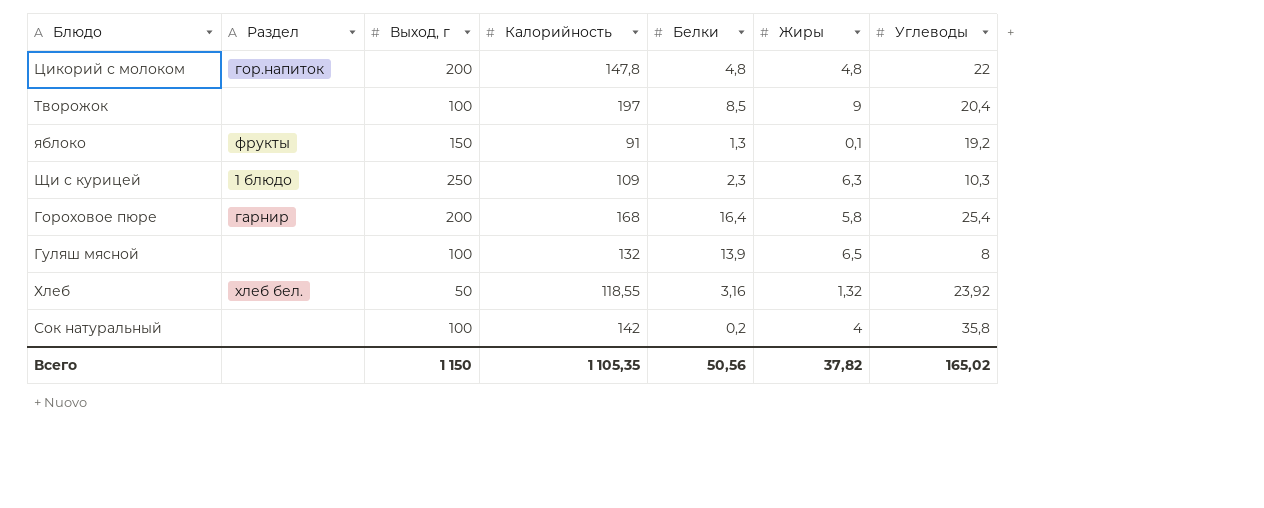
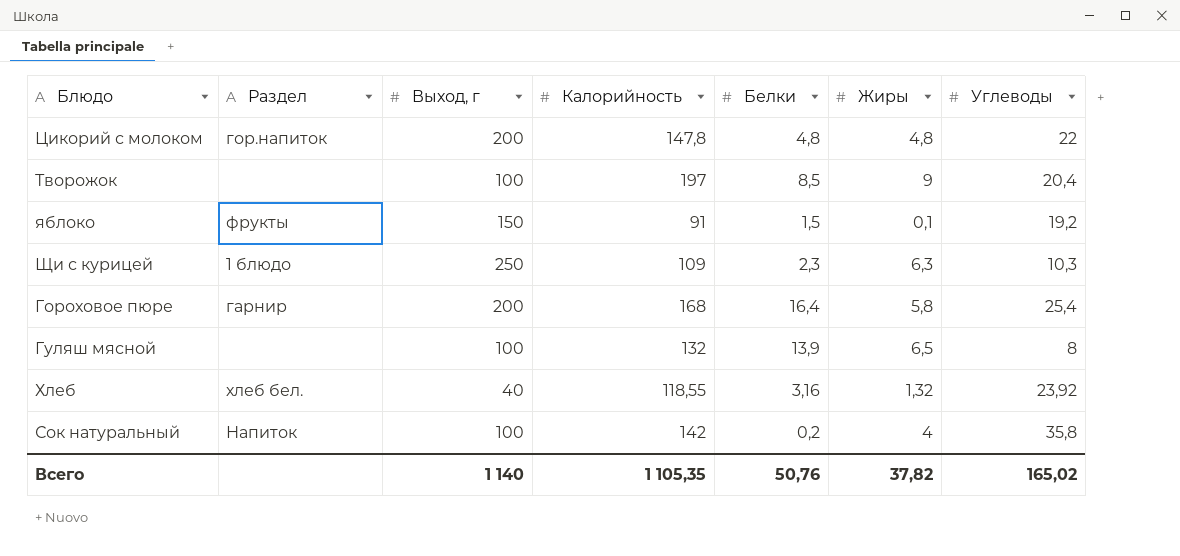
яблоко | Белки: 1,3 -> 1,5
Хлеб | Выход, г: 50 -> 40
Сок натуральный | Раздел: none -> Напиток
Всего | Выход, г: 1 150 -> 1 140
Всего | Белки: 50,56 -> 50,76

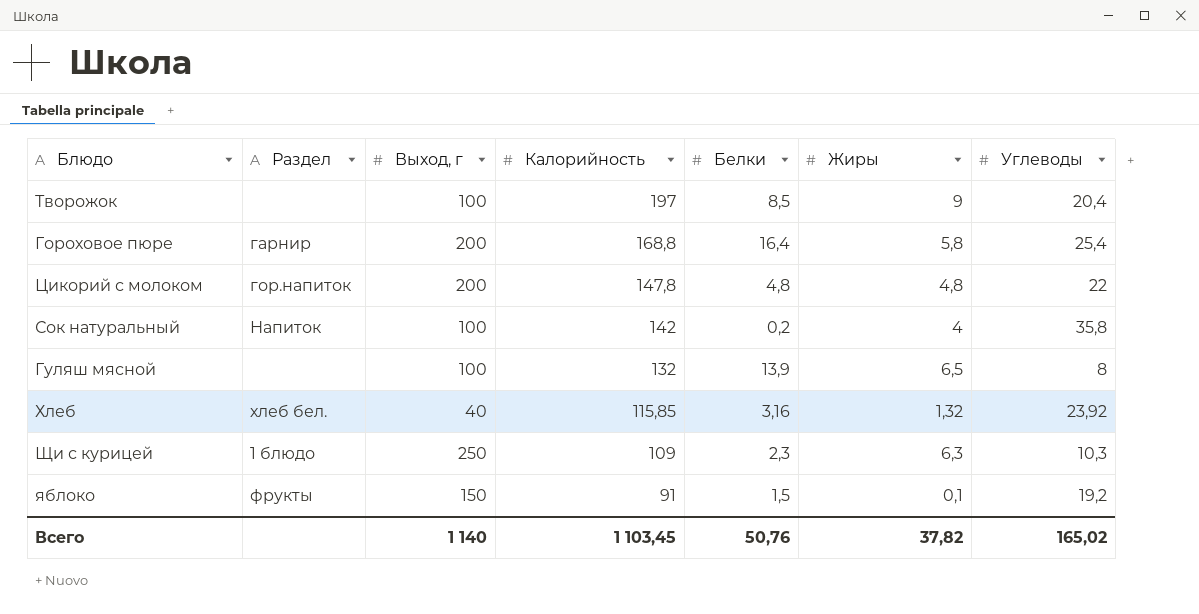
row order: none -> Калорийность descending
Гороховое пюре | Калорийность: 168 -> 168,8
Хлеб | Калорийность: 118,55 -> 115,85
Всего | Калорийность: 1 105,35 -> 1 103,45

